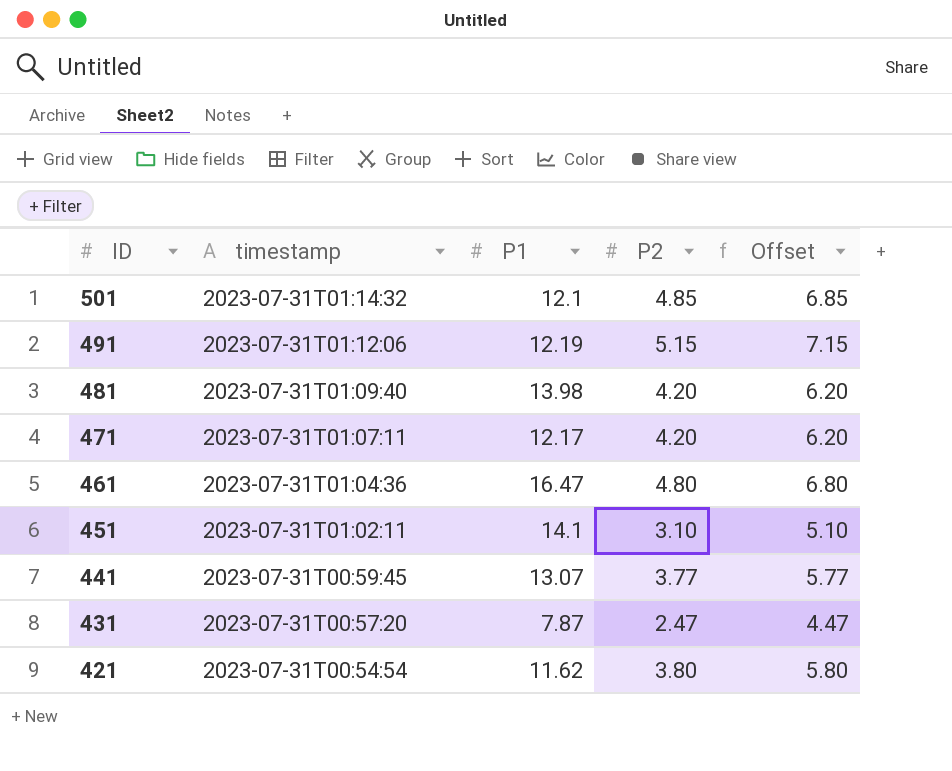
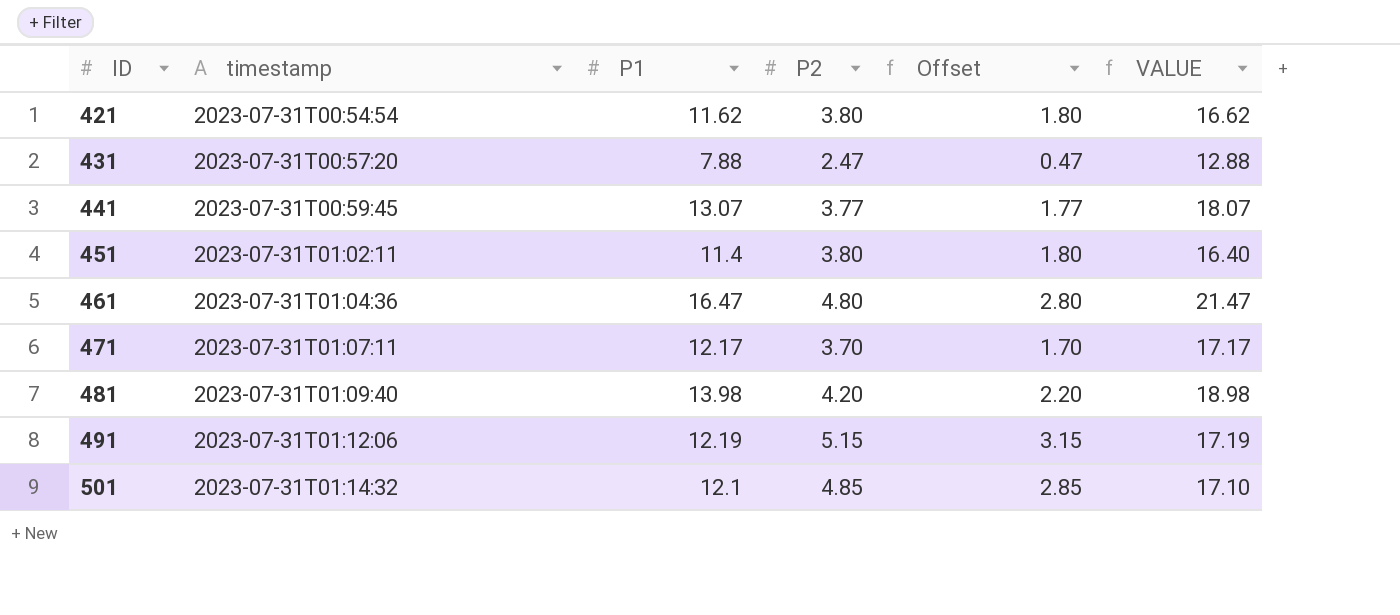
row order: ID descending -> ID ascending
column Offset | formula: [P2] + 2 -> [P2] - 2
column VALUE | formula: none -> [P1] + 5
431 | P1: 7.87 -> 7.88
451 | P1: 14.1 -> 11.4
451 | P2: 3.10 -> 3.80
471 | P2: 4.20 -> 3.70

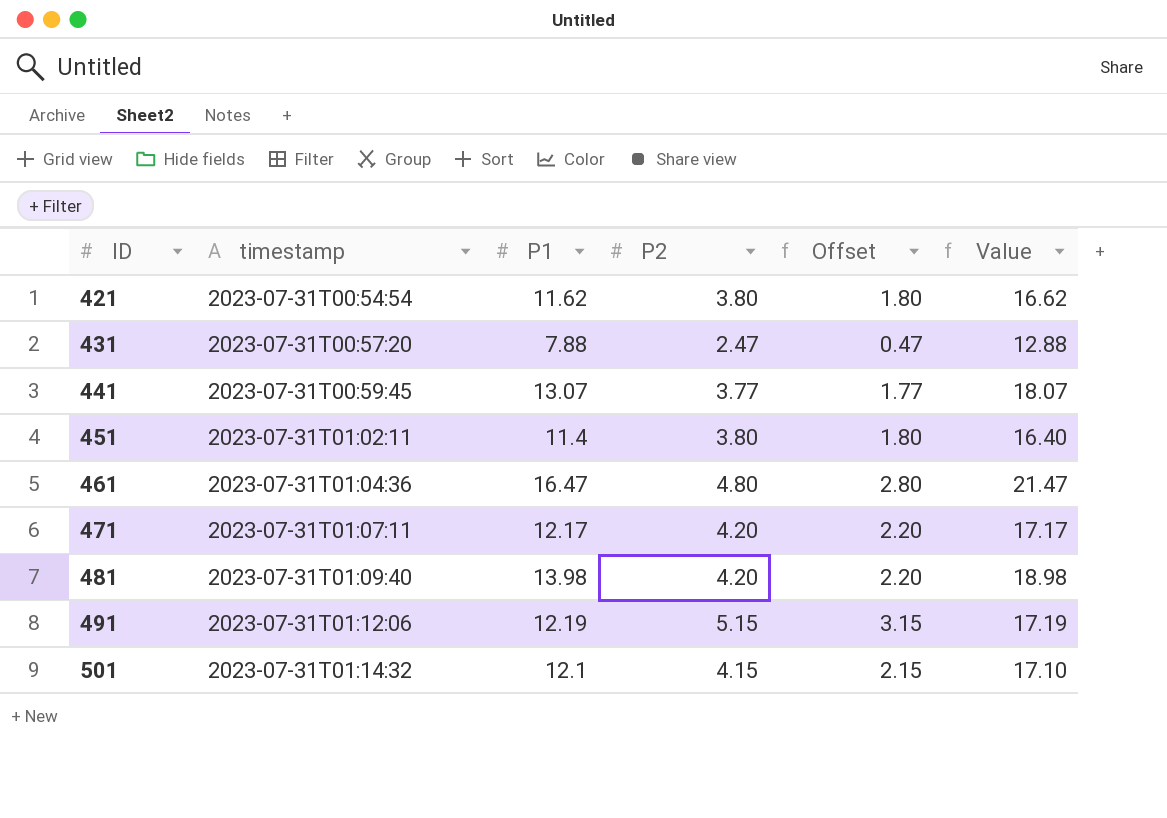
column name: VALUE -> Value
471 | P2: 3.70 -> 4.20
471 | Offset: 1.70 -> 2.20
501 | P2: 4.85 -> 4.15
501 | Offset: 2.85 -> 2.15

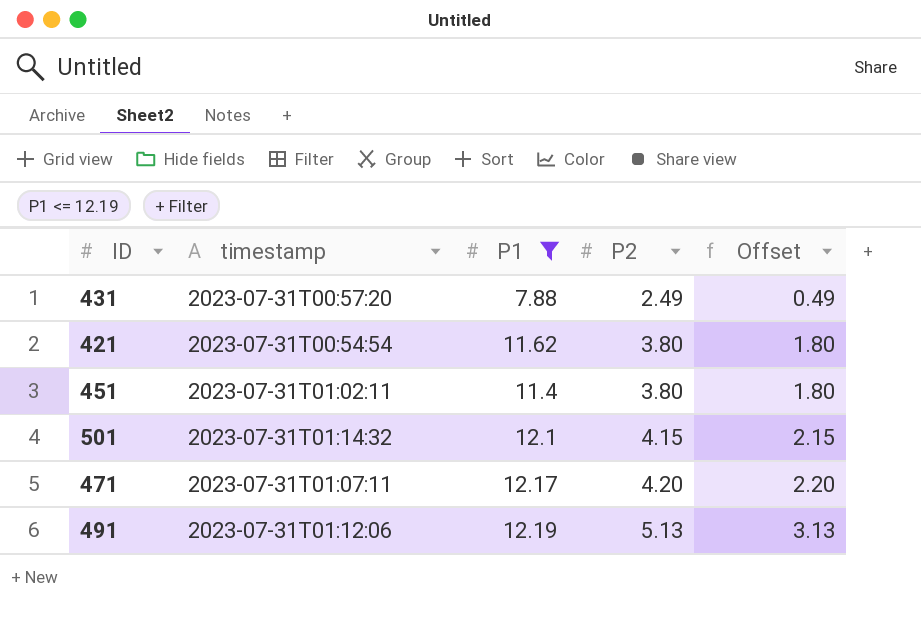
filter: none -> P1 <= 12.19
row order: ID ascending -> P2 ascending
column Value | formula: [P1] + 5 -> none
431 | P2: 2.47 -> 2.49
431 | Offset: 0.47 -> 0.49
491 | P2: 5.15 -> 5.13
491 | Offset: 3.15 -> 3.13

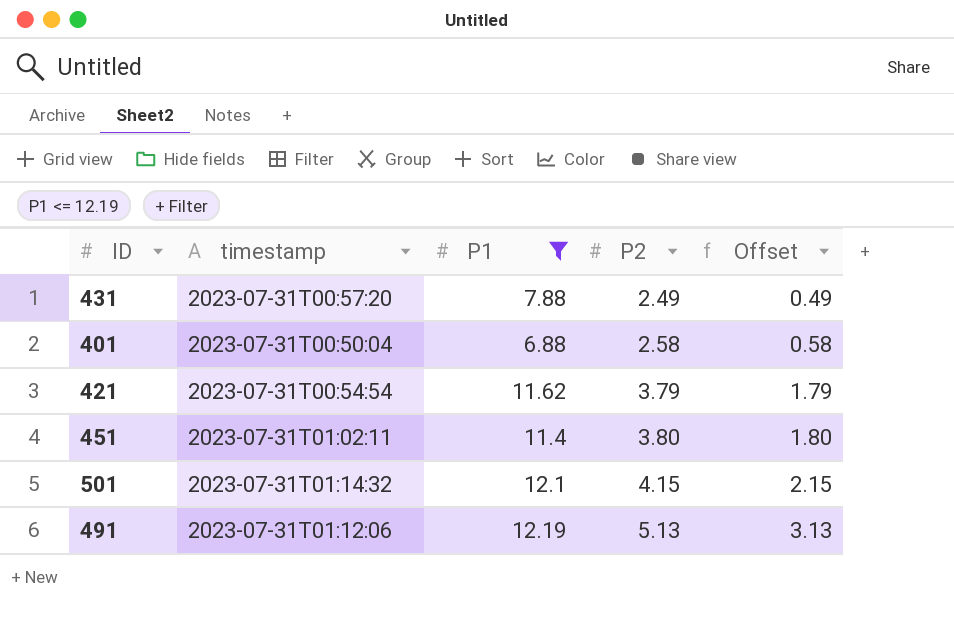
row 471: 2023-07-31T01:07:11 | 12.17 | 4.20 | 2.20 -> none
row 401: none -> 2023-07-31T00:50:04 | 6.88 | 2.58 | 0.58
421 | P2: 3.80 -> 3.79
421 | Offset: 1.80 -> 1.79

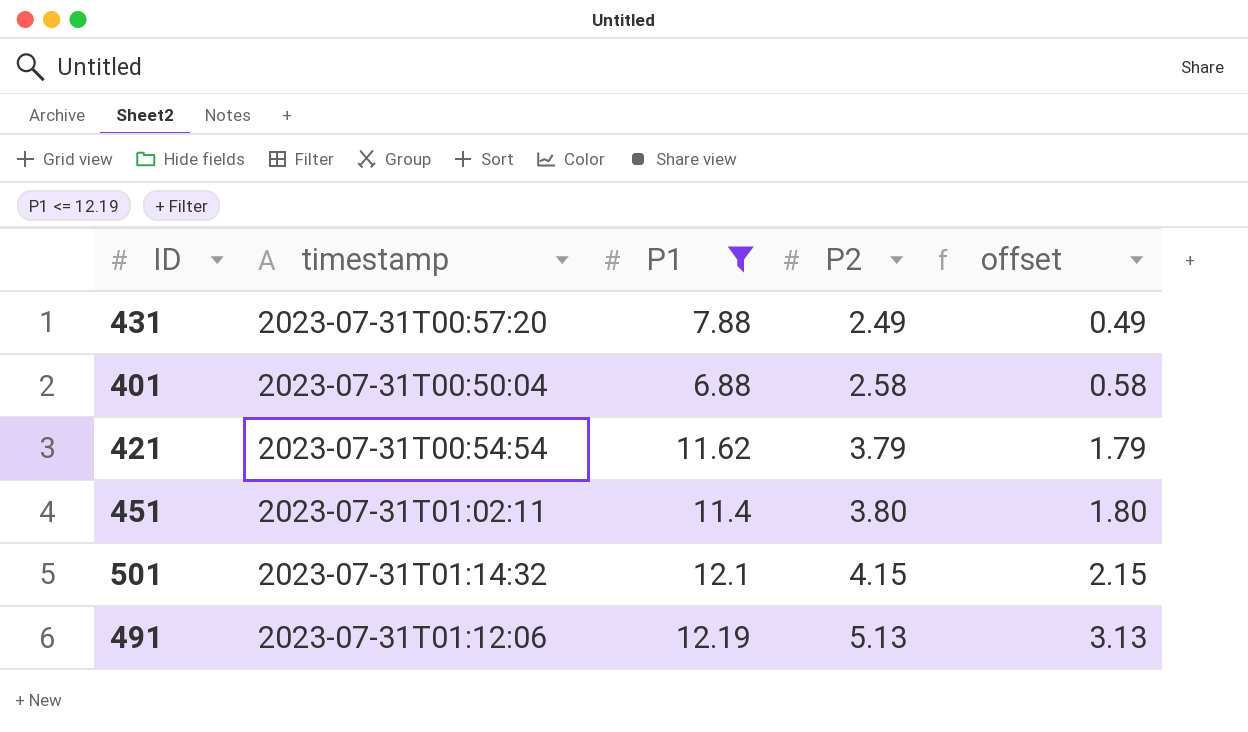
column name: Offset -> offset

